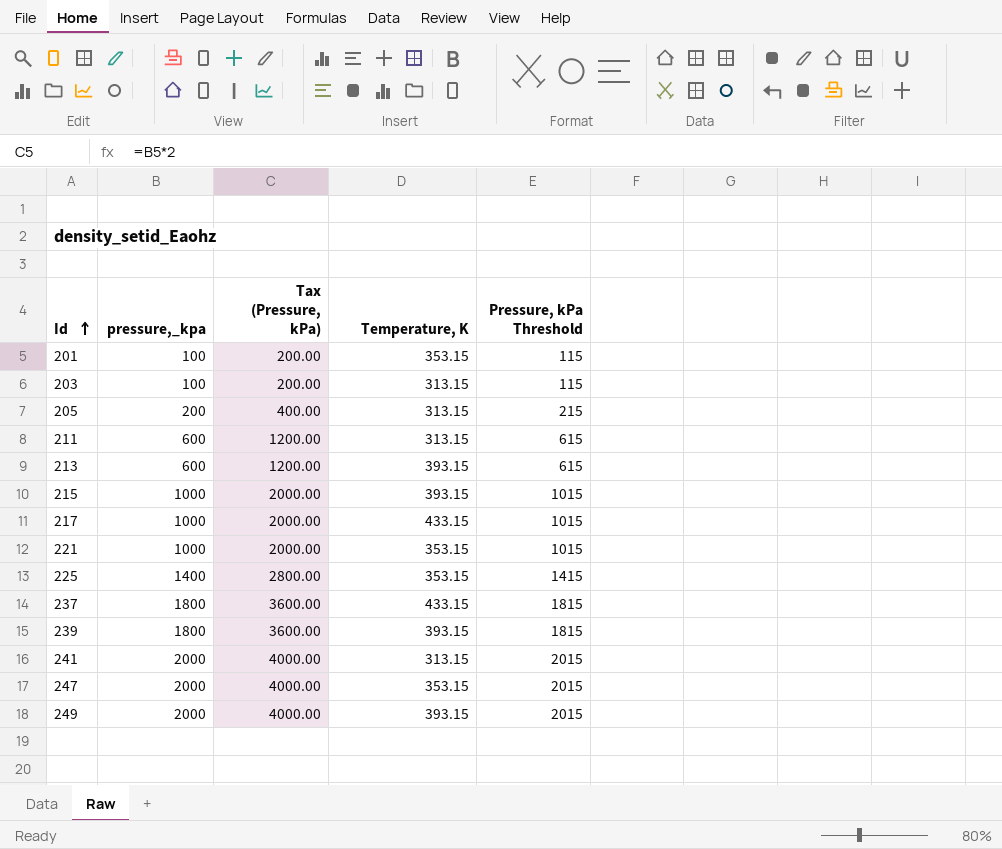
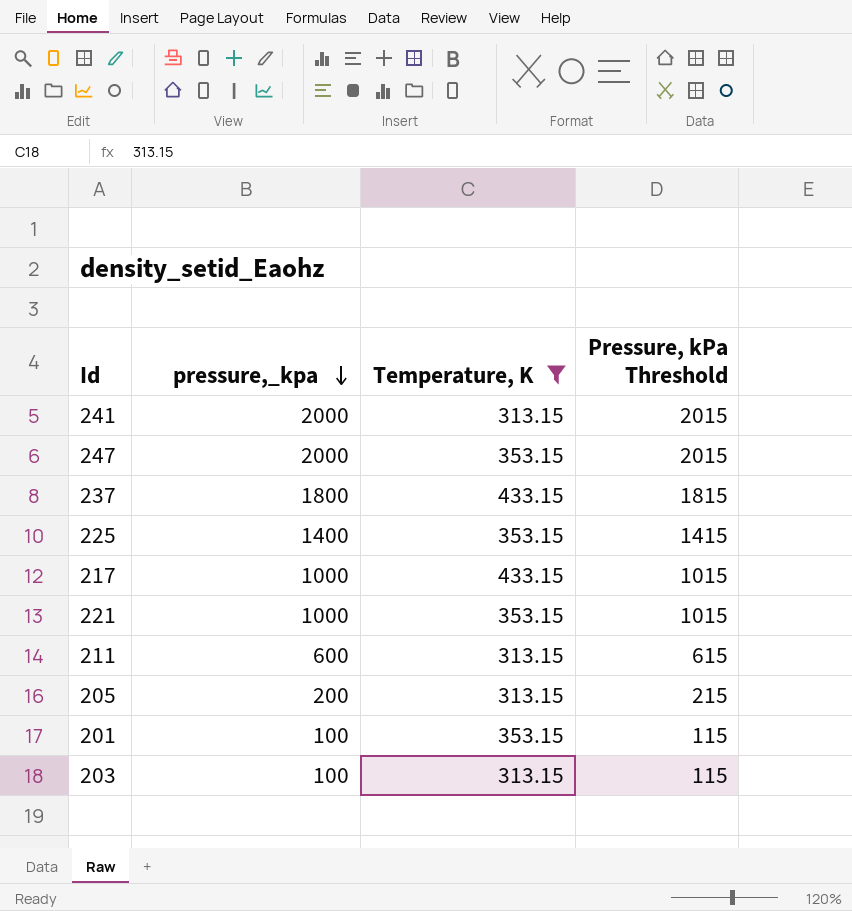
filter: none -> Temperature, K != 393.15
row order: Id ascending -> pressure,_kpa descending
column Tax (Pressure, kPa) | formula: [pressure,_kpa] * 2 -> none

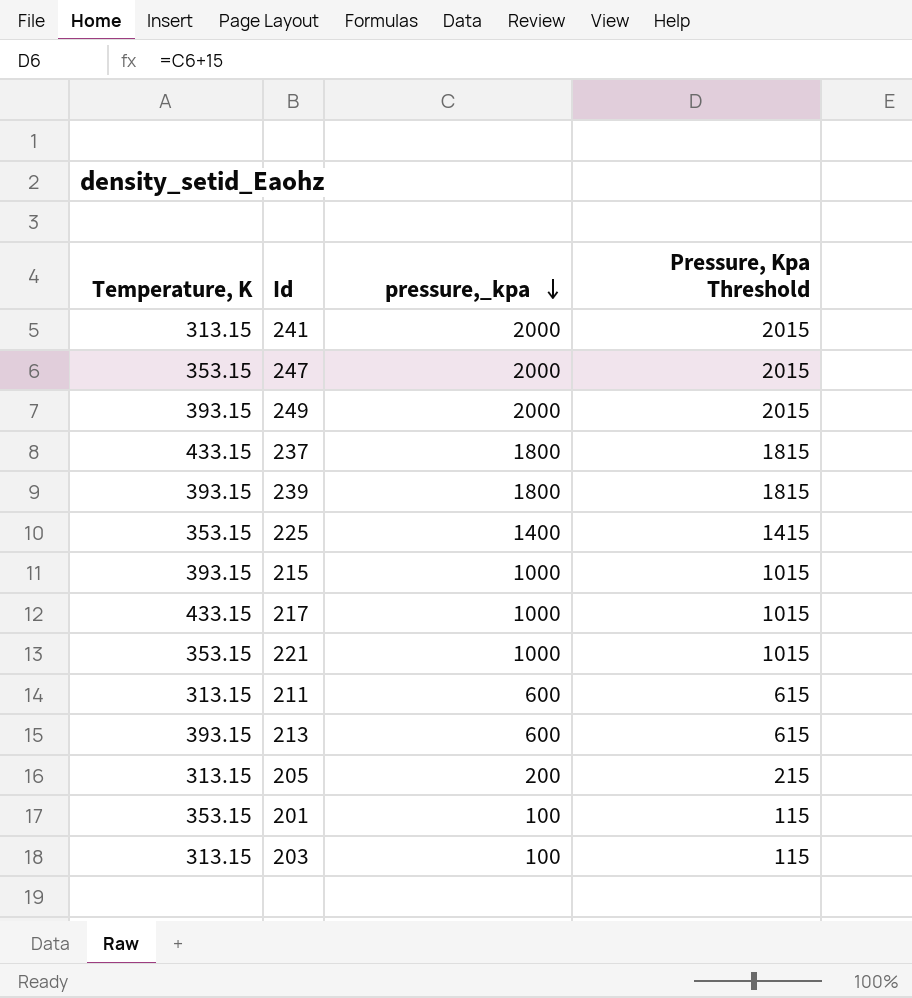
filter: Temperature, K != 393.15 -> none
column Temperature, K | position: 3 -> 1
column name: Pressure, kPa Threshold -> Pressure, Kpa Threshold

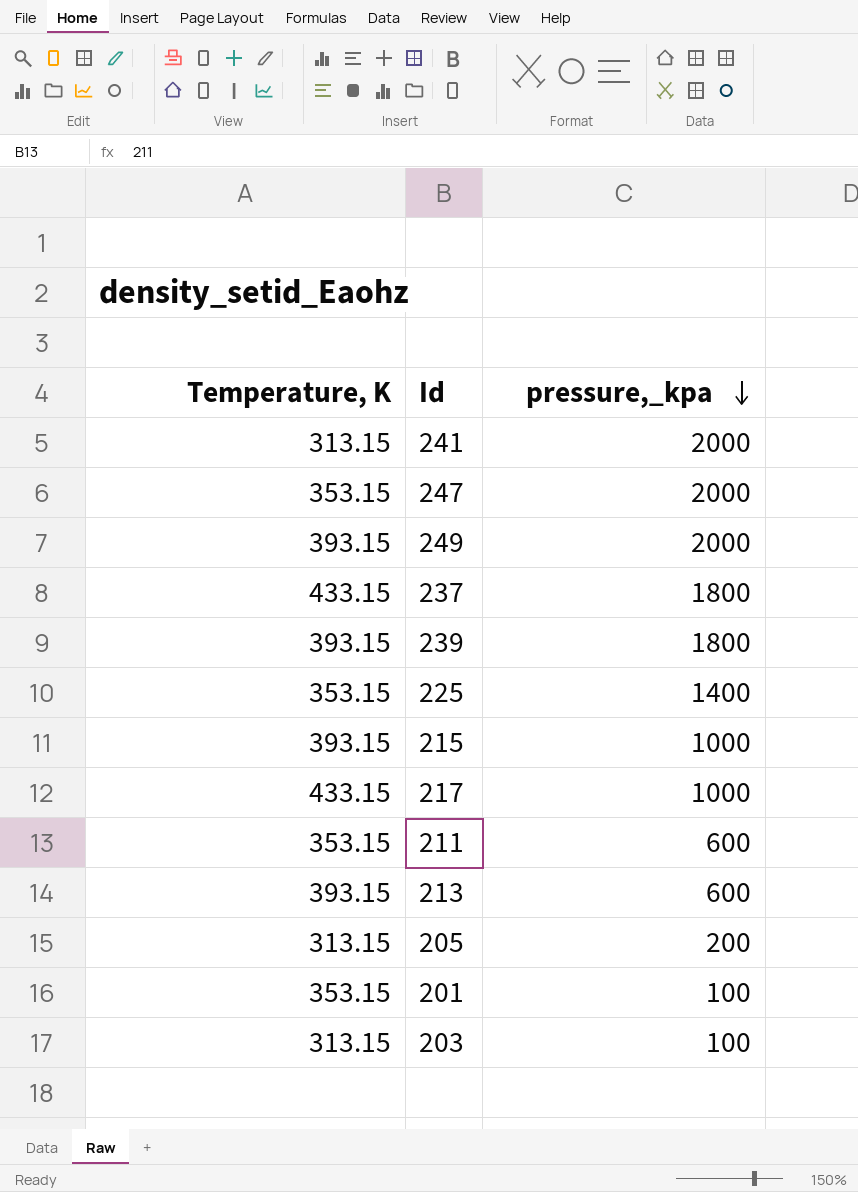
column Pressure, Kpa Threshold | formula: [pressure,_kpa] + 15 -> none
row 221: 353.15 | 1000 | 1015 -> none
211 | Temperature, K: 313.15 -> 353.15

